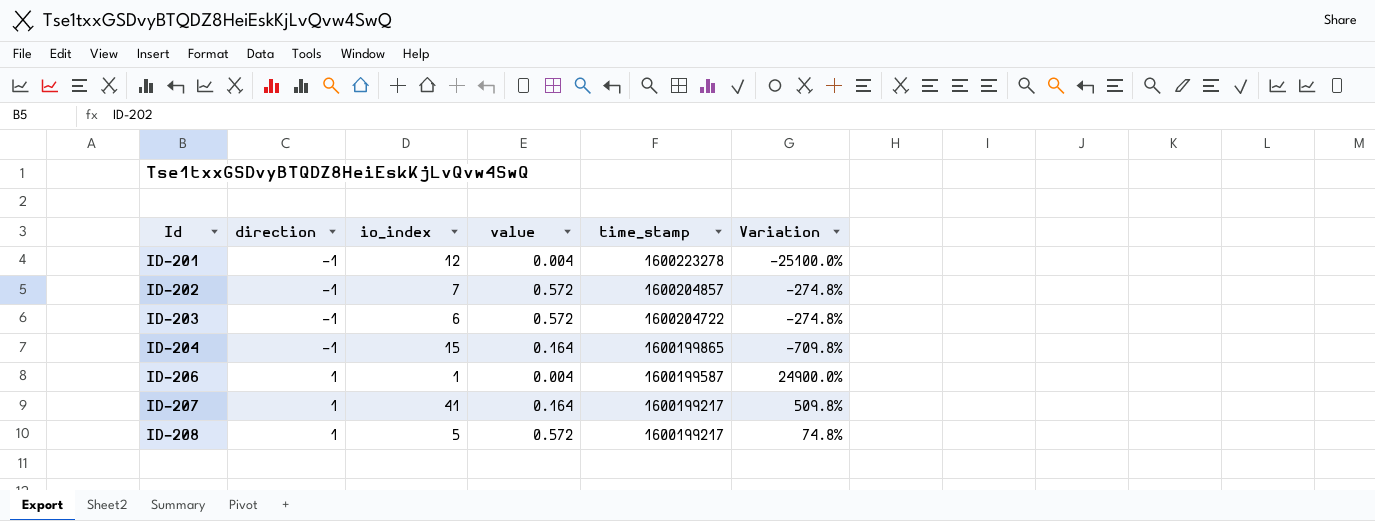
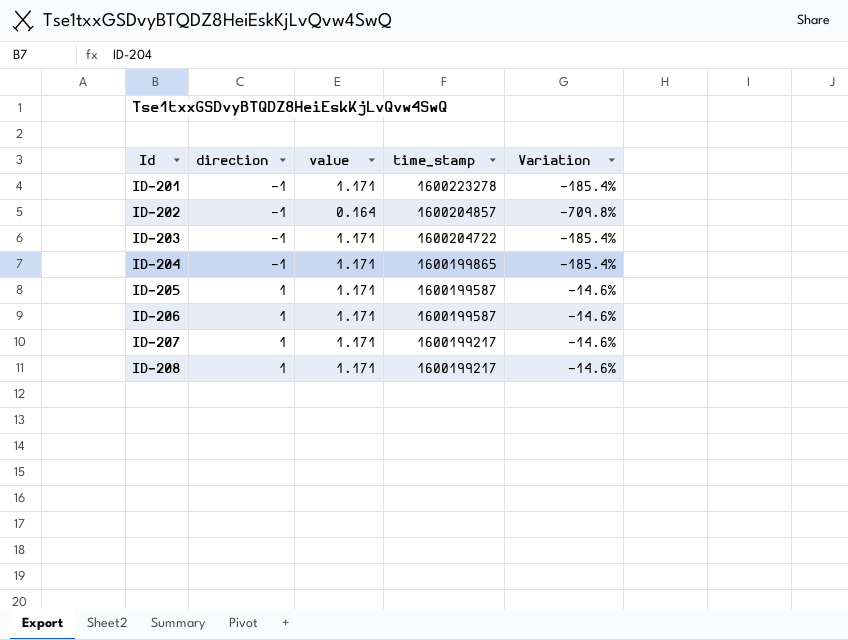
column io_index | position: 3 -> none
ID-201 | value: 0.004 -> 1.171
ID-201 | Variation: -25100.0% -> -185.4%
ID-202 | value: 0.572 -> 0.164
ID-202 | Variation: -274.8% -> -709.8%
ID-203 | value: 0.572 -> 1.171
ID-203 | Variation: -274.8% -> -185.4%
ID-204 | value: 0.164 -> 1.171
ID-204 | Variation: -709.8% -> -185.4%
row ID-205: none -> 1 | 1.171 | 1600199587 | -14.6%
ID-206 | value: 0.004 -> 1.171
ID-206 | Variation: 24900.0% -> -14.6%
ID-207 | value: 0.164 -> 1.171
ID-207 | Variation: 509.8% -> -14.6%
ID-208 | value: 0.572 -> 1.171
ID-208 | Variation: 74.8% -> -14.6%

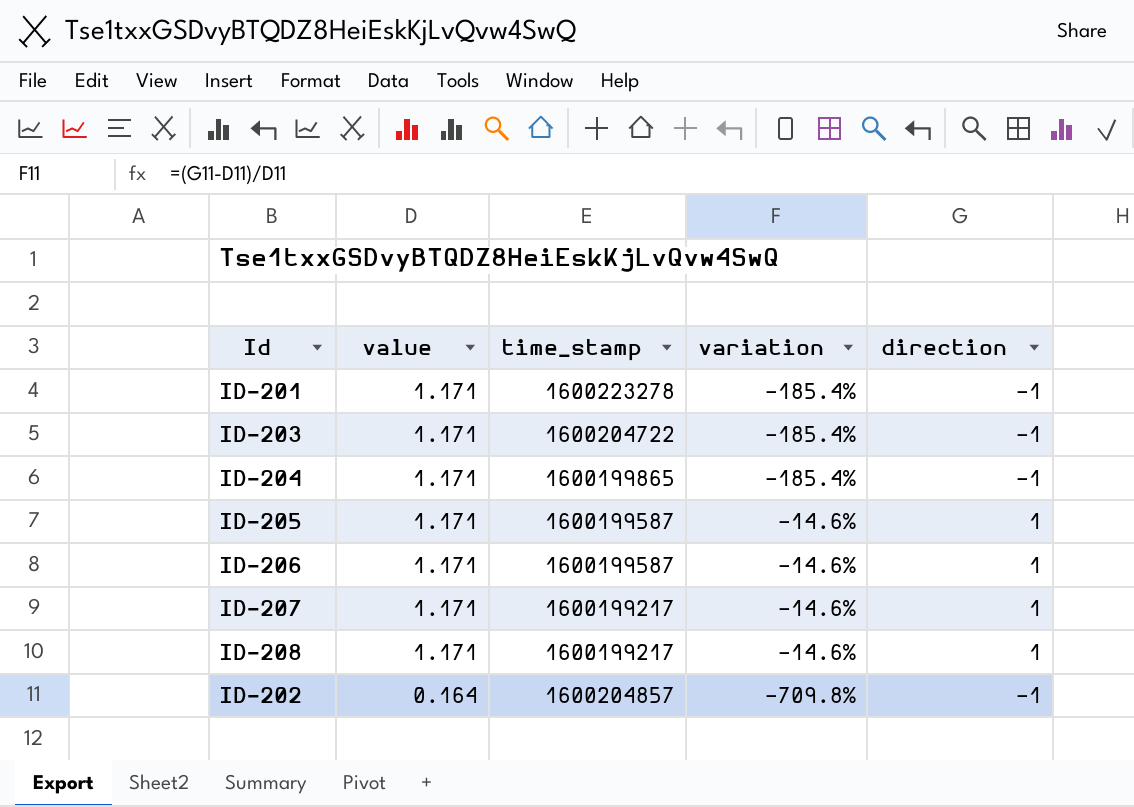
row order: Id ascending -> value descending
column name: Variation -> variation
column direction | position: 2 -> 5

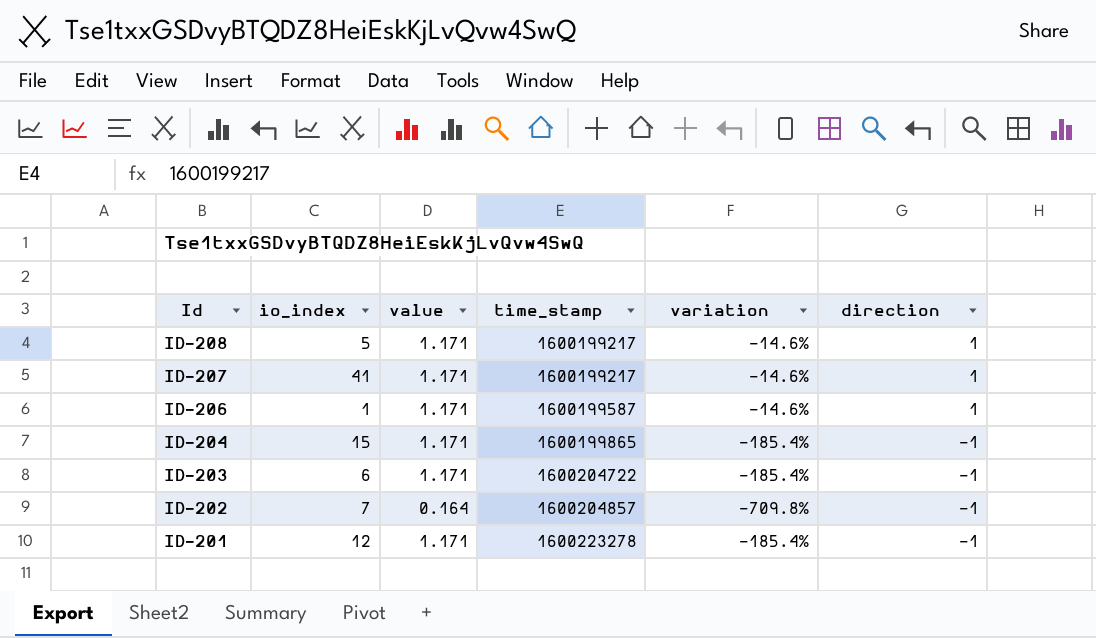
row order: value descending -> Id descending
column io_index | position: none -> 2
row ID-205: 1.171 | 1600199587 | -14.6% | 1 -> none

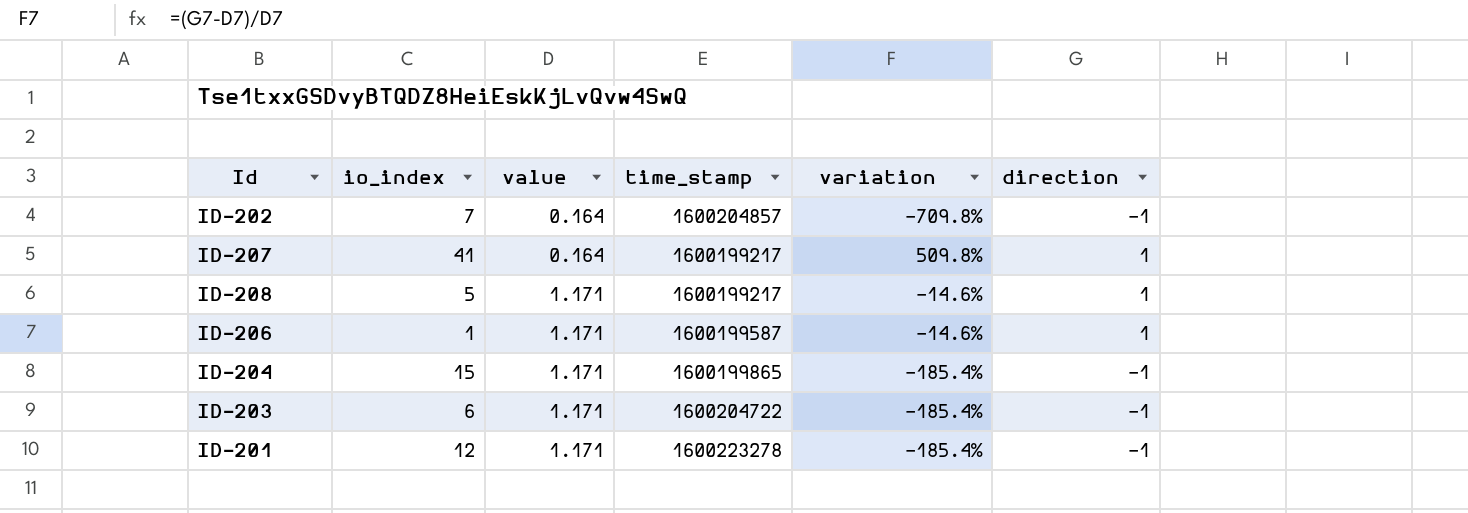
row order: Id descending -> value ascending
ID-207 | value: 1.171 -> 0.164
ID-207 | variation: -14.6% -> 509.8%

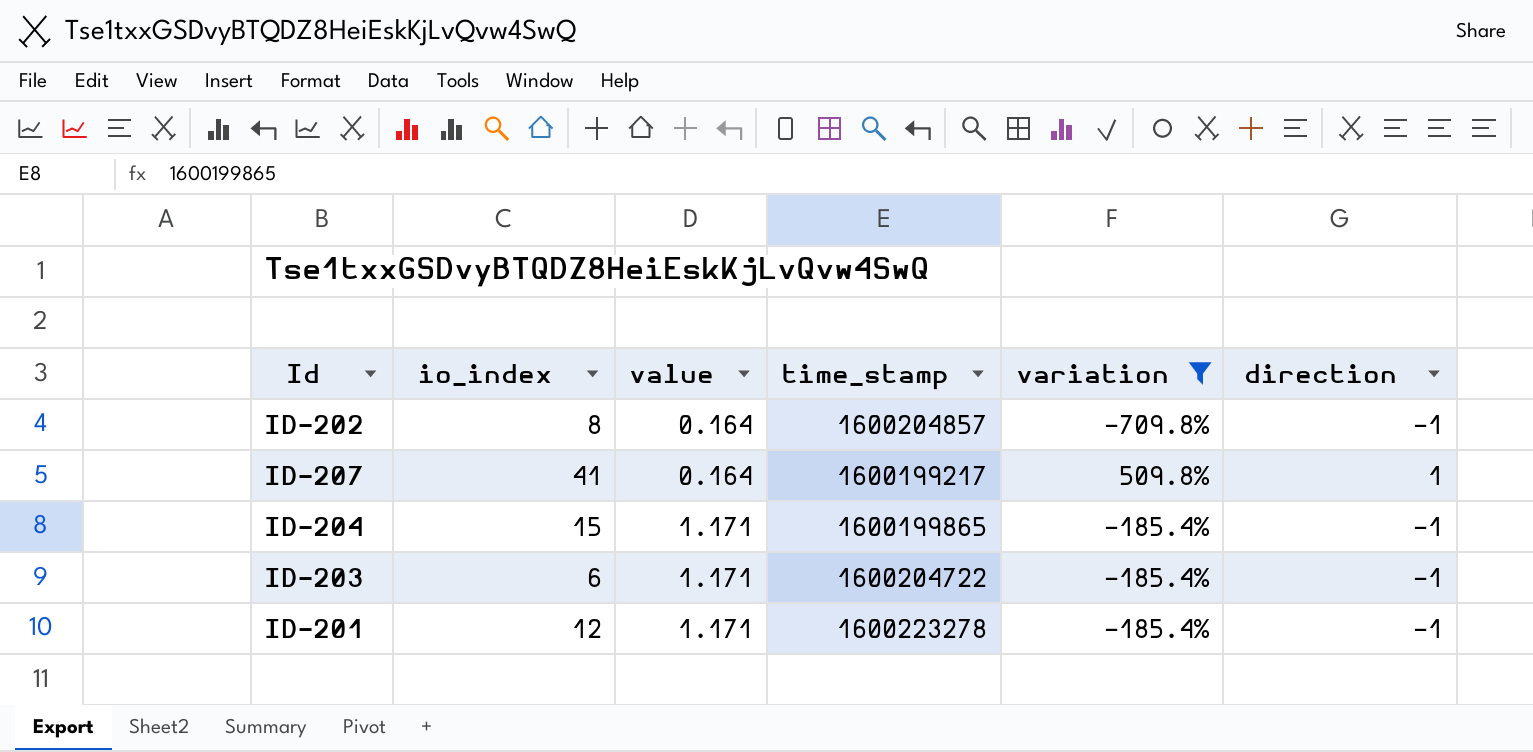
filter: none -> variation != -14.6%
ID-202 | io_index: 7 -> 8

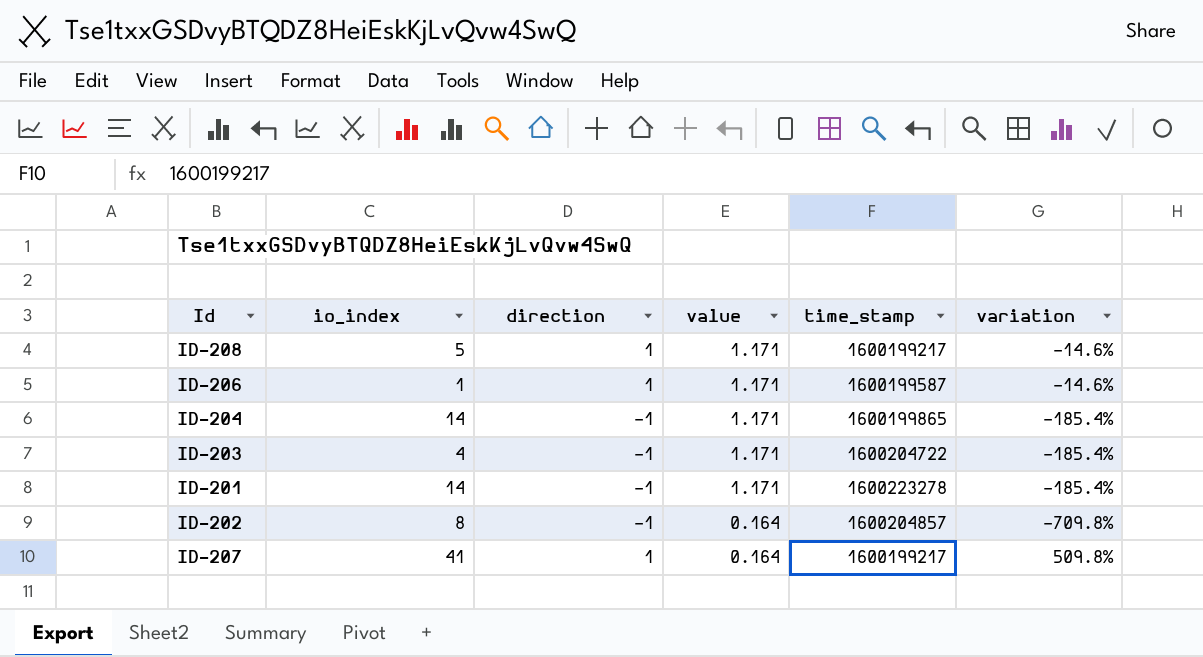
filter: variation != -14.6% -> none
row order: value ascending -> value descending
column direction | position: 6 -> 3
ID-204 | io_index: 15 -> 14
ID-203 | io_index: 6 -> 4
ID-201 | io_index: 12 -> 14

